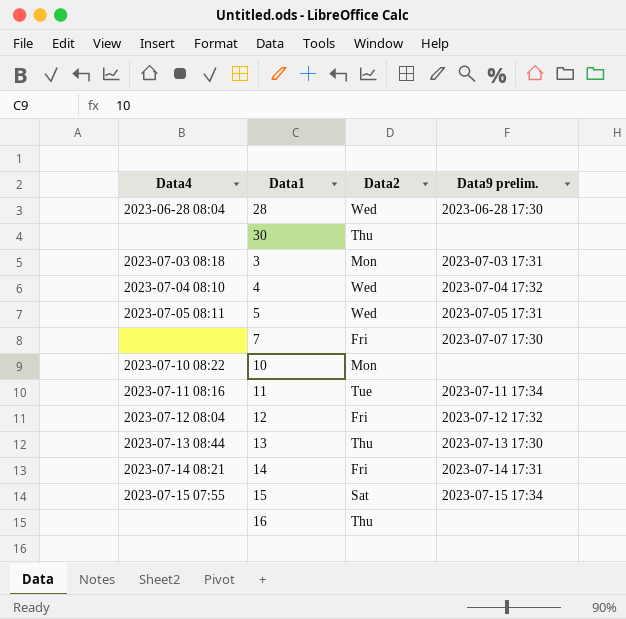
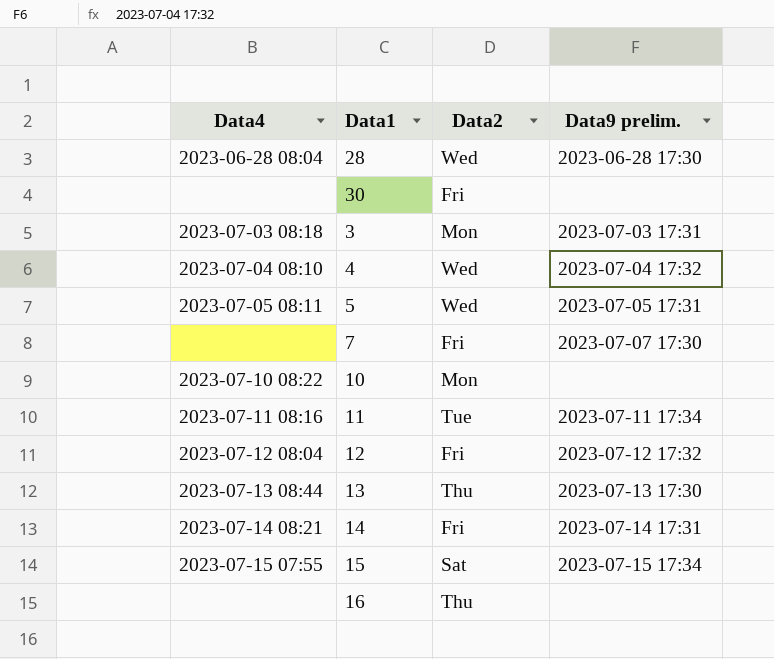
30 | Data2: Thu -> Fri

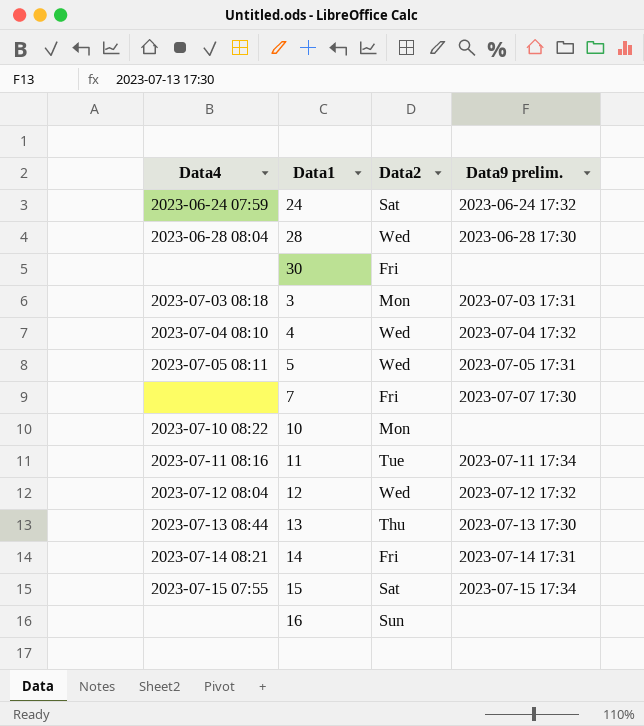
row 24: none -> 2023-06-24 07:59 | Sat | 2023-06-24 17:32
12 | Data2: Fri -> Wed
16 | Data2: Thu -> Sun

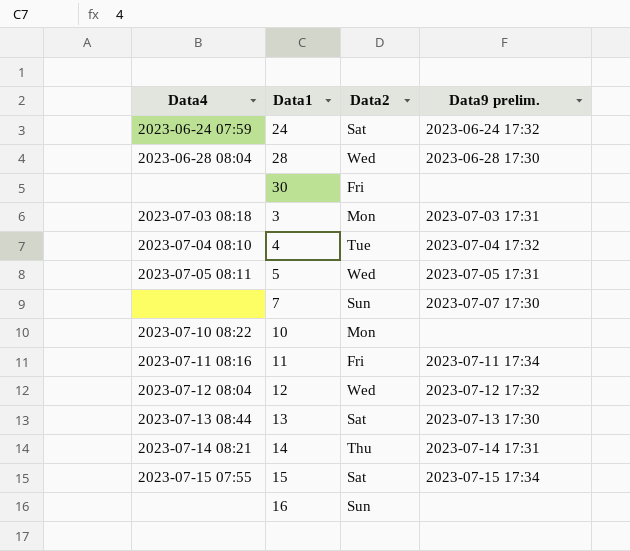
4 | Data2: Wed -> Tue
7 | Data2: Fri -> Sun
11 | Data2: Tue -> Fri
13 | Data2: Thu -> Sat
14 | Data2: Fri -> Thu

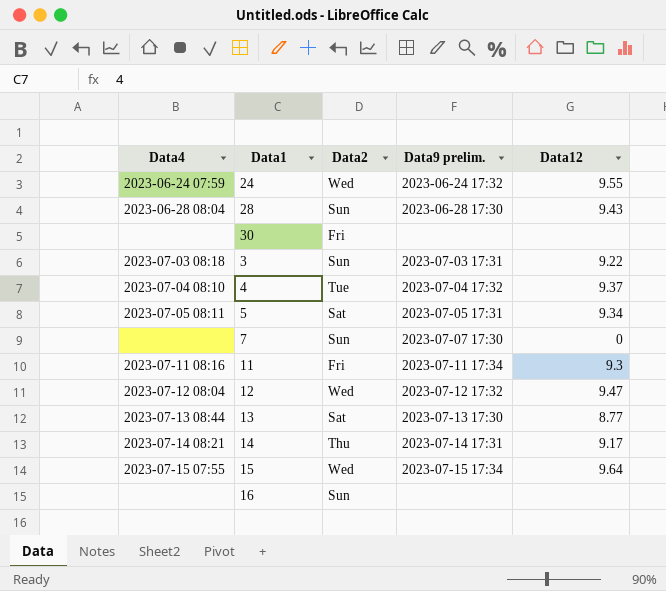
column Data12 | position: none -> 5
row 10: 2023-07-10 08:22 | Mon | none -> none
24 | Data2: Sat -> Wed
28 | Data2: Wed -> Sun
3 | Data2: Mon -> Sun
5 | Data2: Wed -> Sat
15 | Data2: Sat -> Wed

